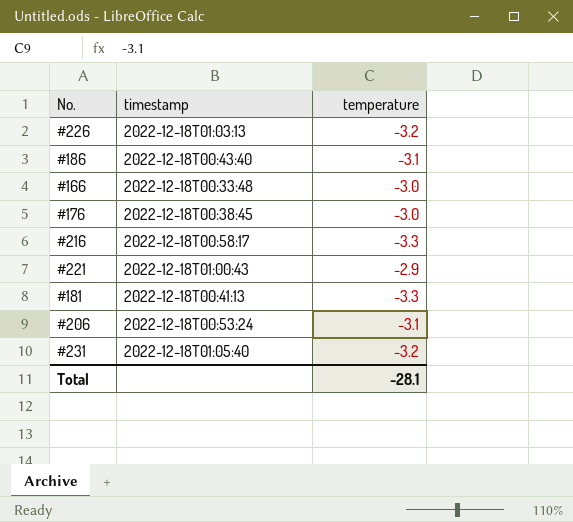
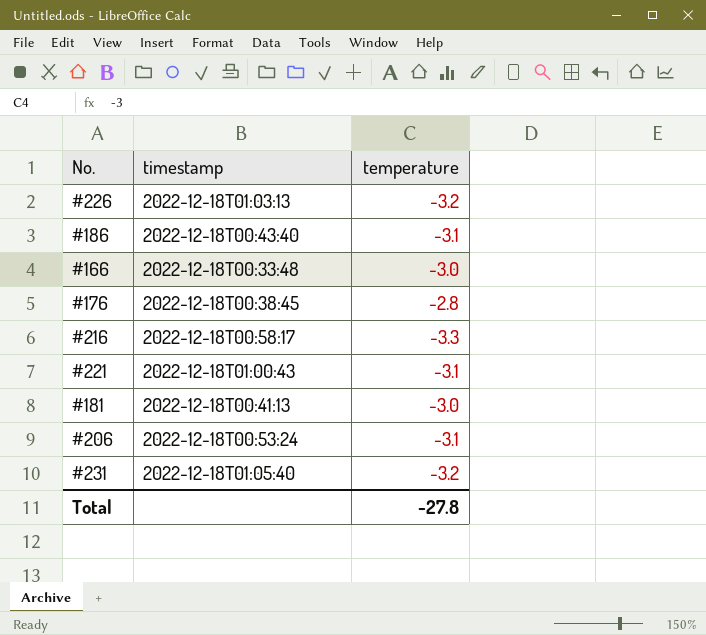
#176 | temperature: -3.0 -> -2.8
#221 | temperature: -2.9 -> -3.1
#181 | temperature: -3.3 -> -3.0
Total | temperature: -28.1 -> -27.8

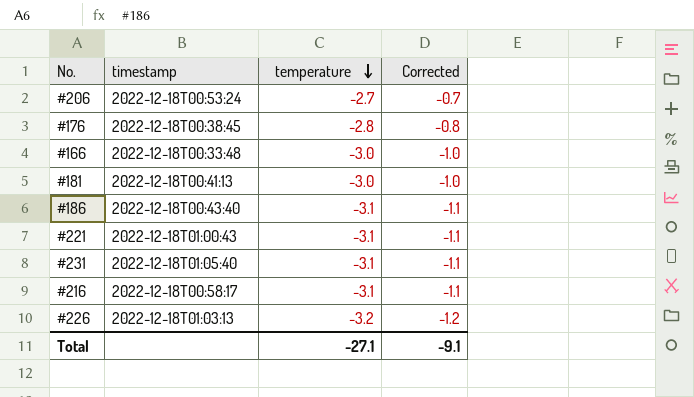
row order: none -> temperature descending
column Corrected | formula: none -> [temperature] + 2
#206 | temperature: -3.1 -> -2.7
#231 | temperature: -3.2 -> -3.1
#216 | temperature: -3.3 -> -3.1
Total | temperature: -27.8 -> -27.1

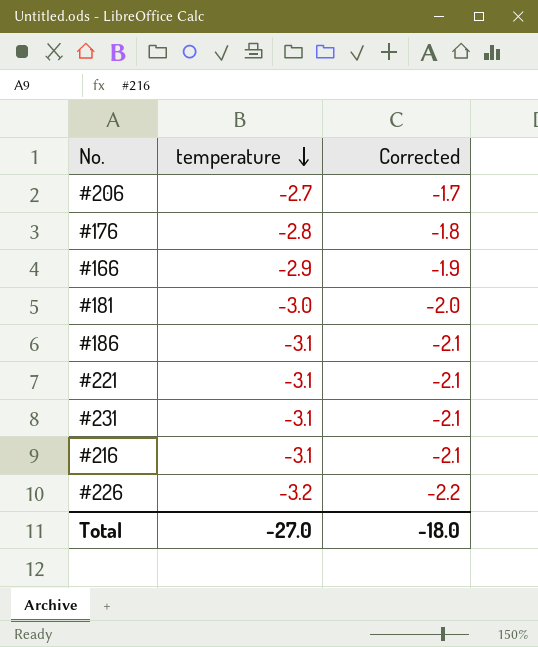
column timestamp | position: 2 -> none
column Corrected | formula: [temperature] + 2 -> [temperature] + 1
#166 | temperature: -3.0 -> -2.9
Total | temperature: -27.1 -> -27.0
Total | Corrected: -9.1 -> -18.0

